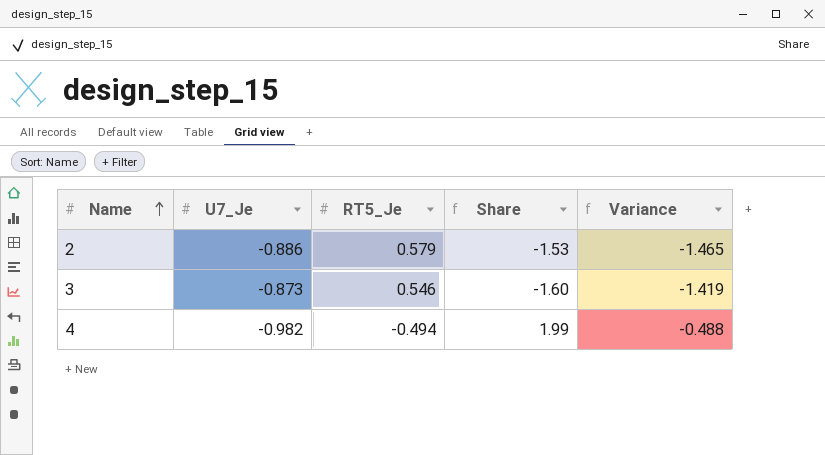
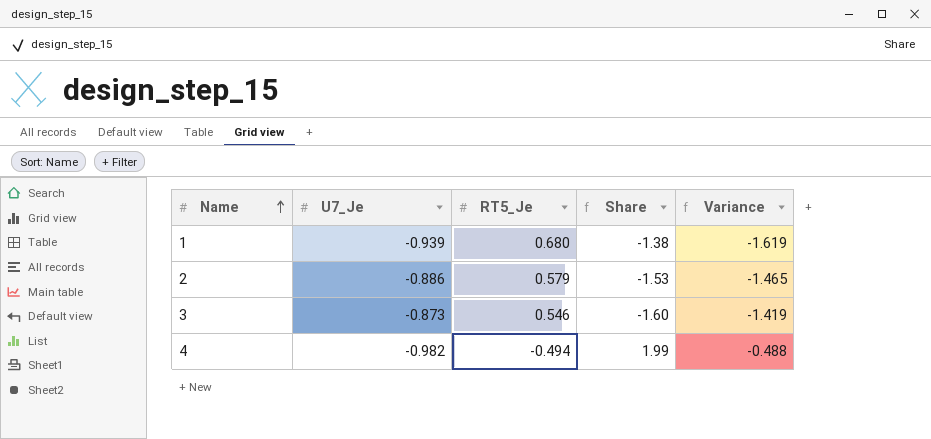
row 1: none -> -0.939 | 0.680 | -1.38 | -1.619

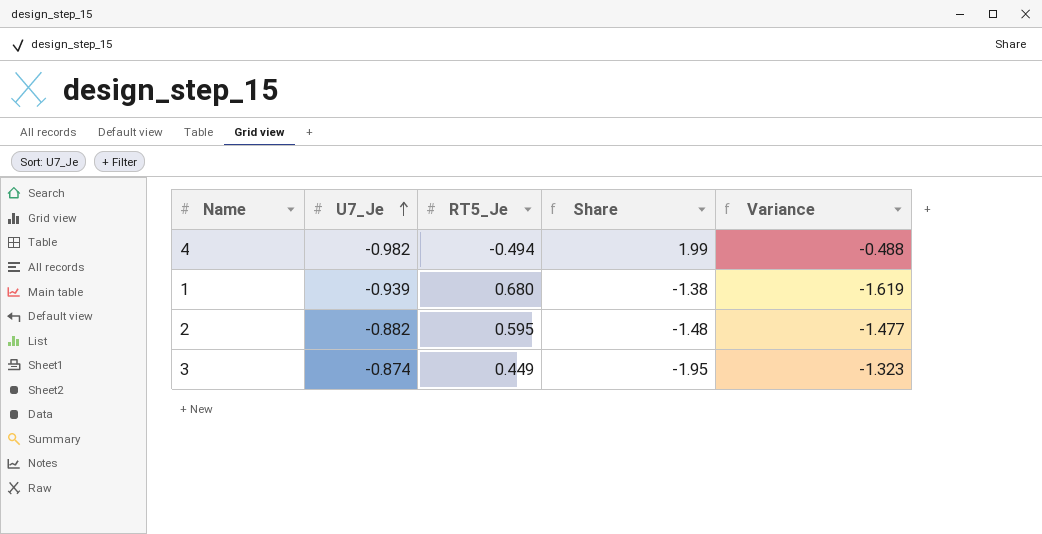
row order: Name ascending -> U7_Je ascending
2 | U7_Je: -0.886 -> -0.882
2 | RT5_Je: 0.579 -> 0.595
2 | Share: -1.53 -> -1.48
2 | Variance: -1.465 -> -1.477
3 | U7_Je: -0.873 -> -0.874
3 | RT5_Je: 0.546 -> 0.449
3 | Share: -1.60 -> -1.95
3 | Variance: -1.419 -> -1.323

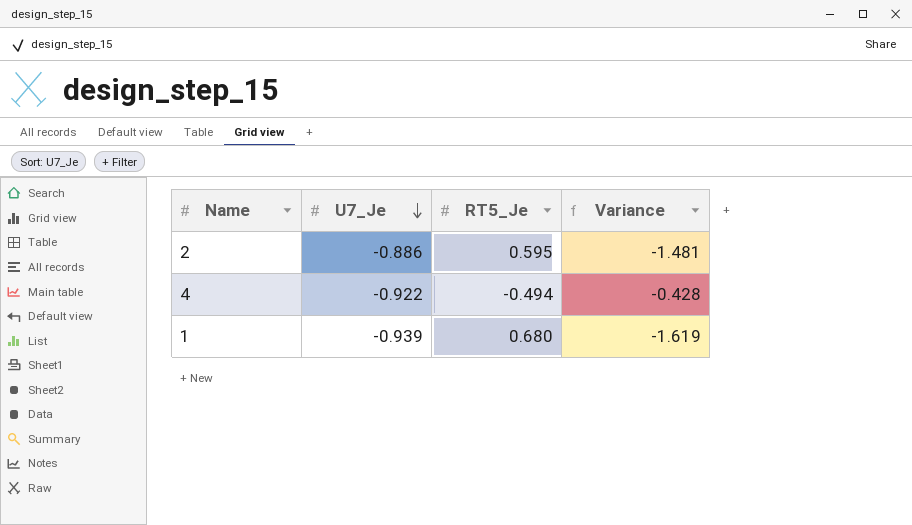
row order: U7_Je ascending -> U7_Je descending
column Share | formula: [U7_Je] / [RT5_Je] -> none
row 3: -0.874 | 0.449 | -1.95 | -1.323 -> none
2 | U7_Je: -0.882 -> -0.886
2 | Variance: -1.477 -> -1.481
4 | U7_Je: -0.982 -> -0.922
4 | Variance: -0.488 -> -0.428

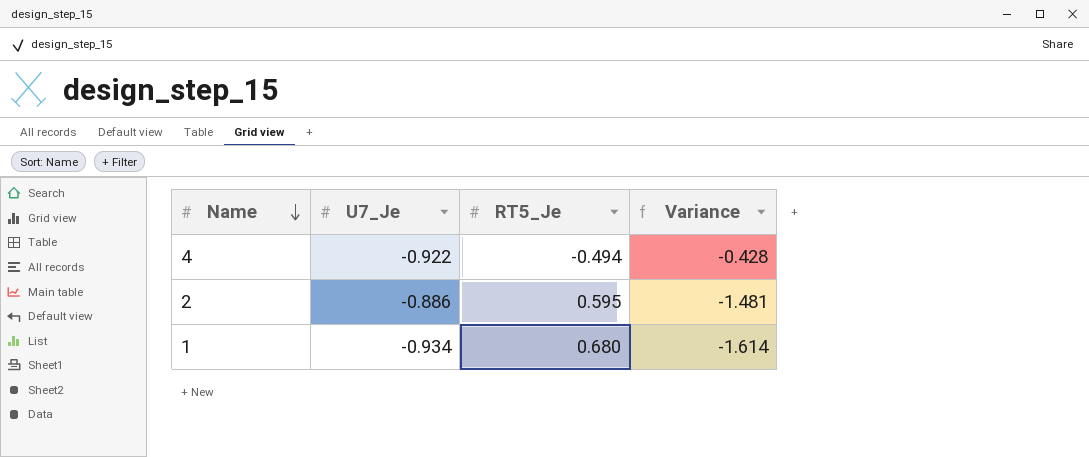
row order: U7_Je descending -> Name descending
1 | U7_Je: -0.939 -> -0.934
1 | Variance: -1.619 -> -1.614

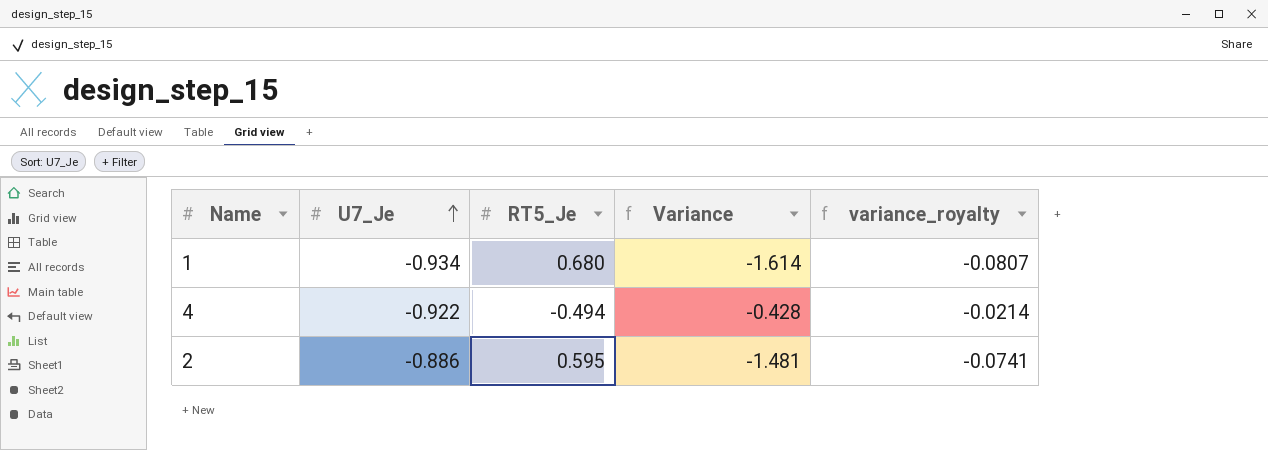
row order: Name descending -> U7_Je ascending
column variance_royalty | formula: none -> [Variance] * 0.05

